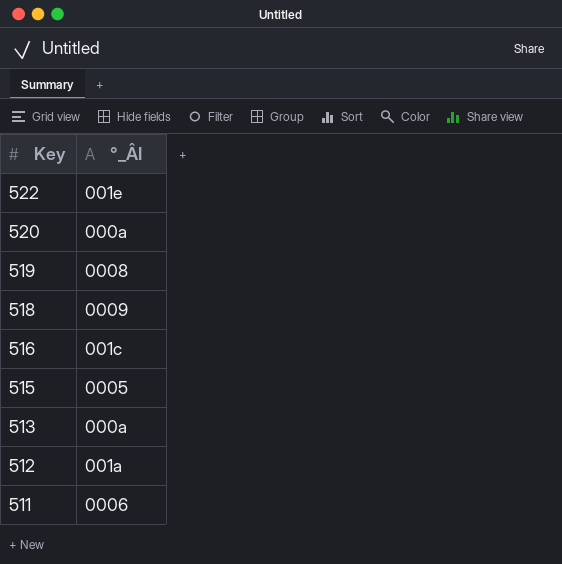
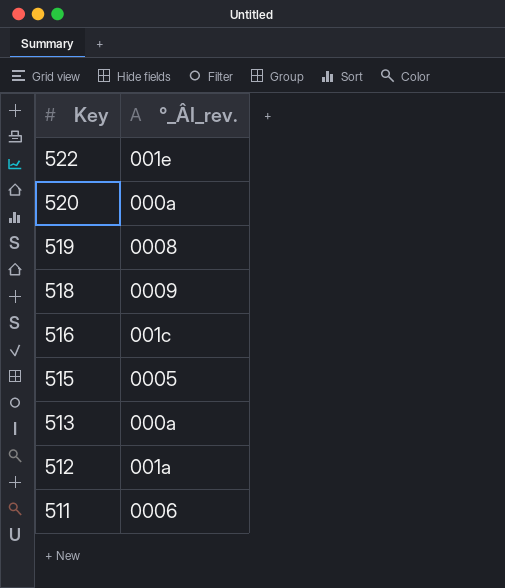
column name: °_ÂI -> °_ÂI_rev.

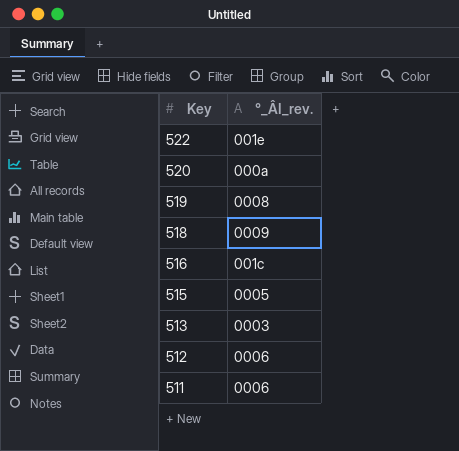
513 | °_ÂI_rev.: 000a -> 0003
512 | °_ÂI_rev.: 001a -> 0006

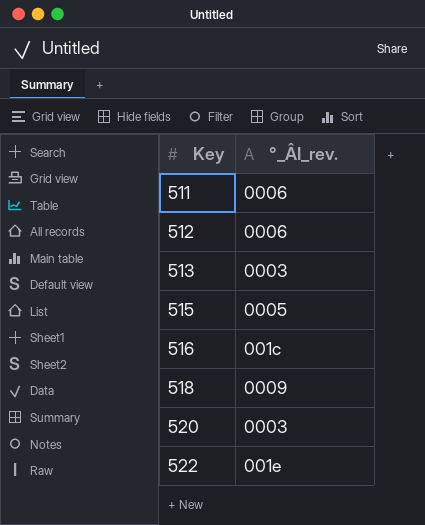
row order: Key descending -> Key ascending
row 519: 0008 -> none
520 | °_ÂI_rev.: 000a -> 0003

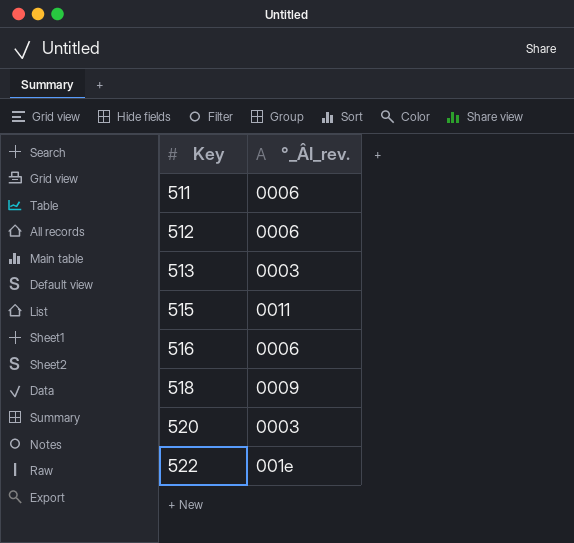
515 | °_ÂI_rev.: 0005 -> 0011
516 | °_ÂI_rev.: 001c -> 0006

